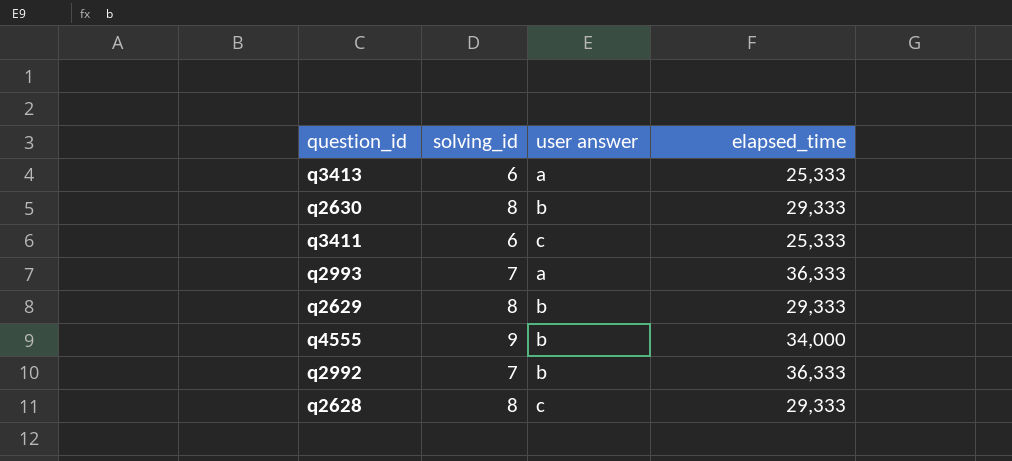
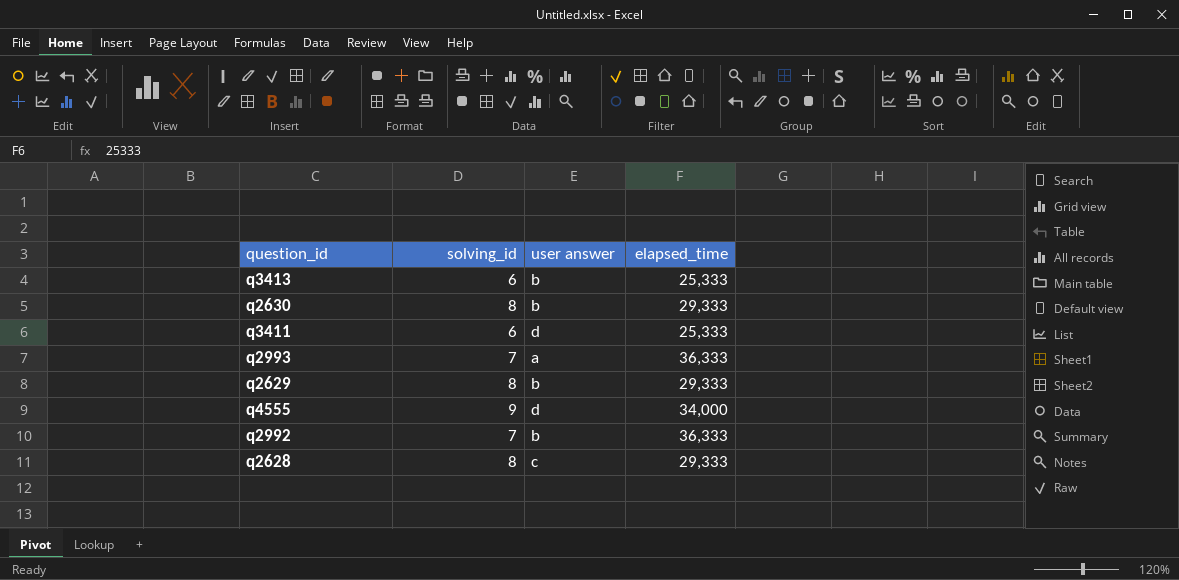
q3413 | user answer: a -> b
q3411 | user answer: c -> d
q4555 | user answer: b -> d

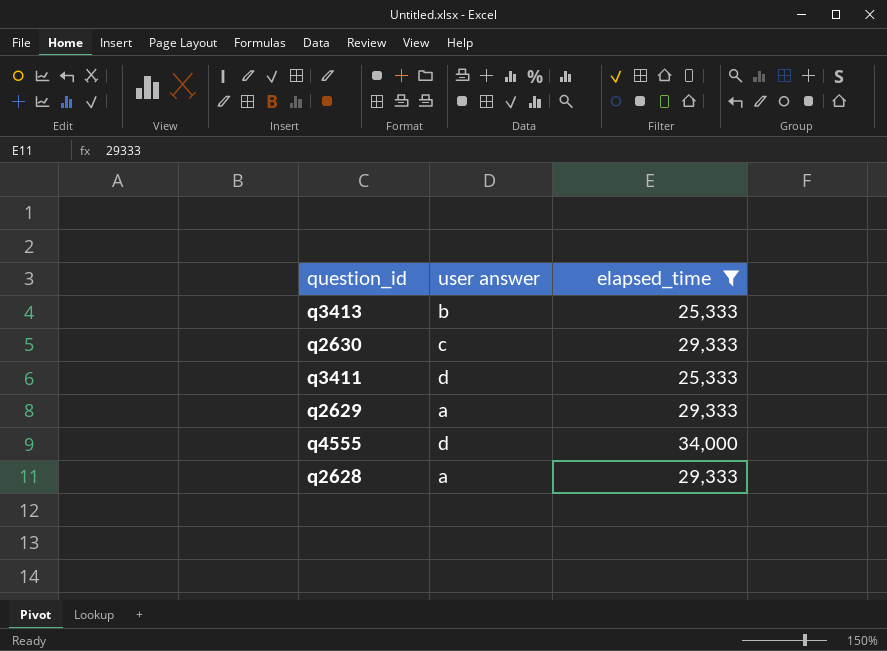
filter: none -> elapsed_time != 36,333
column solving_id | position: 2 -> none
q2630 | user answer: b -> c
q2629 | user answer: b -> a
q2628 | user answer: c -> a

